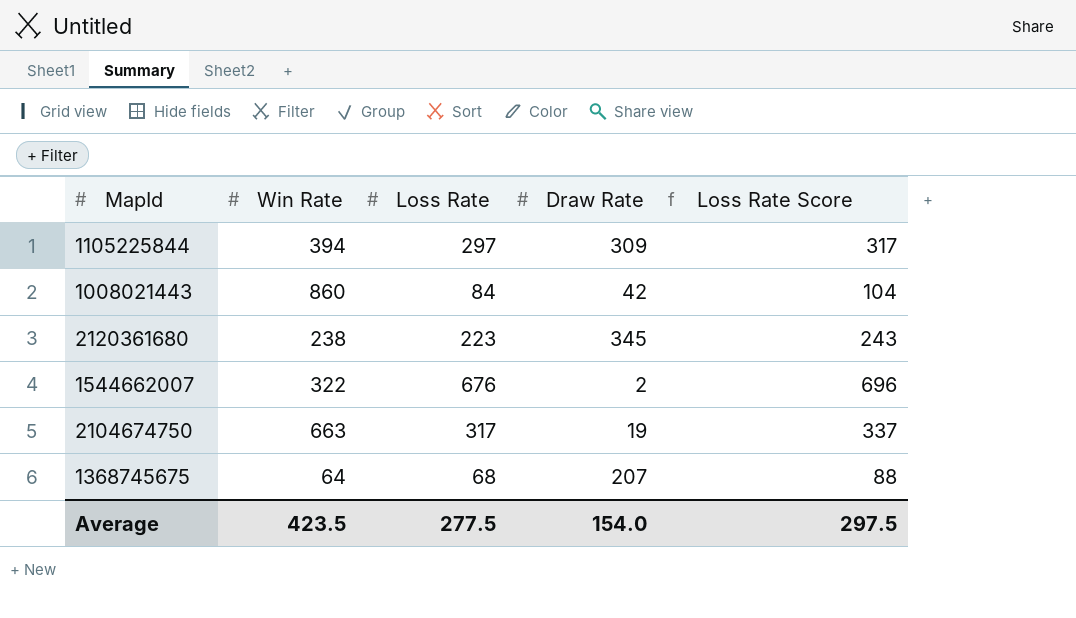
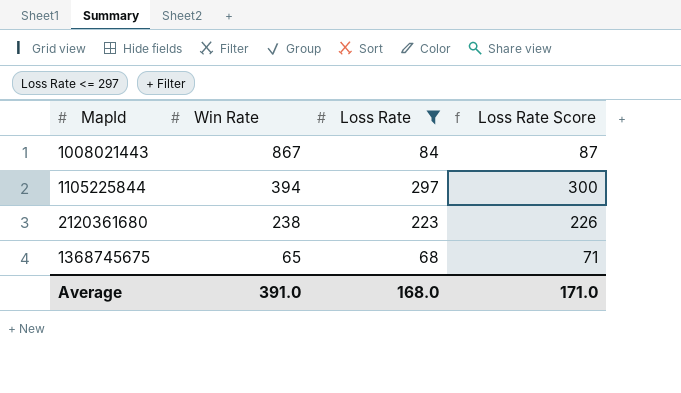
filter: none -> Loss Rate <= 297
row order: none -> Win Rate descending
column Draw Rate | position: 4 -> none
column Loss Rate Score | formula: [Loss Rate] + 20 -> [Loss Rate] + 3
1008021443 | Win Rate: 860 -> 867
1368745675 | Win Rate: 64 -> 65
Average | Win Rate: 423.5 -> 391.0
Average | Loss Rate: 277.5 -> 168.0
Average | Loss Rate Score: 297.5 -> 171.0

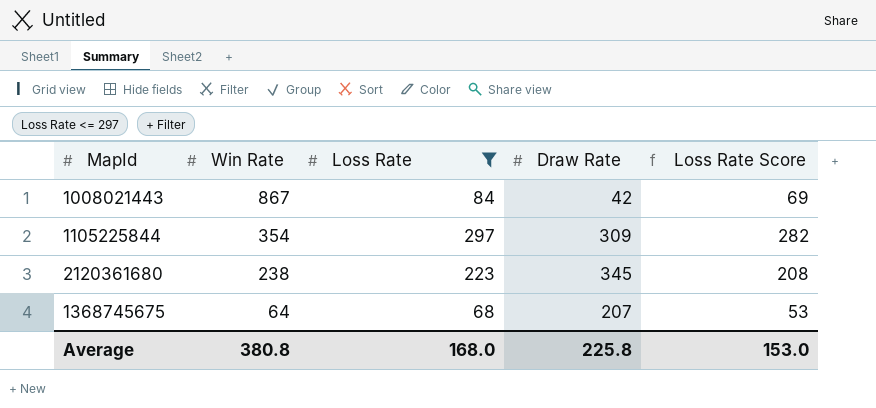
column Draw Rate | position: none -> 4
column Loss Rate Score | formula: [Loss Rate] + 3 -> [Loss Rate] - 15
1105225844 | Win Rate: 394 -> 354
1368745675 | Win Rate: 65 -> 64
Average | Win Rate: 391.0 -> 380.8
Average | Loss Rate Score: 171.0 -> 153.0

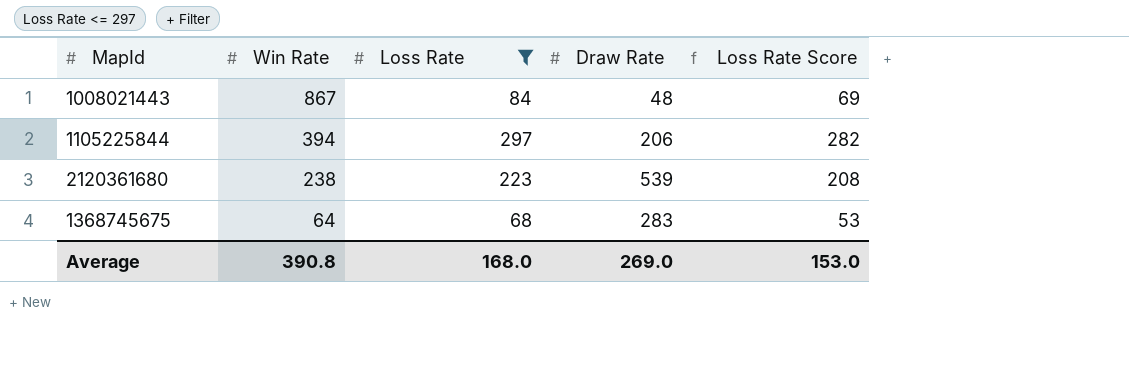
1008021443 | Draw Rate: 42 -> 48
1105225844 | Win Rate: 354 -> 394
1105225844 | Draw Rate: 309 -> 206
2120361680 | Draw Rate: 345 -> 539
1368745675 | Draw Rate: 207 -> 283
Average | Win Rate: 380.8 -> 390.8
Average | Draw Rate: 225.8 -> 269.0

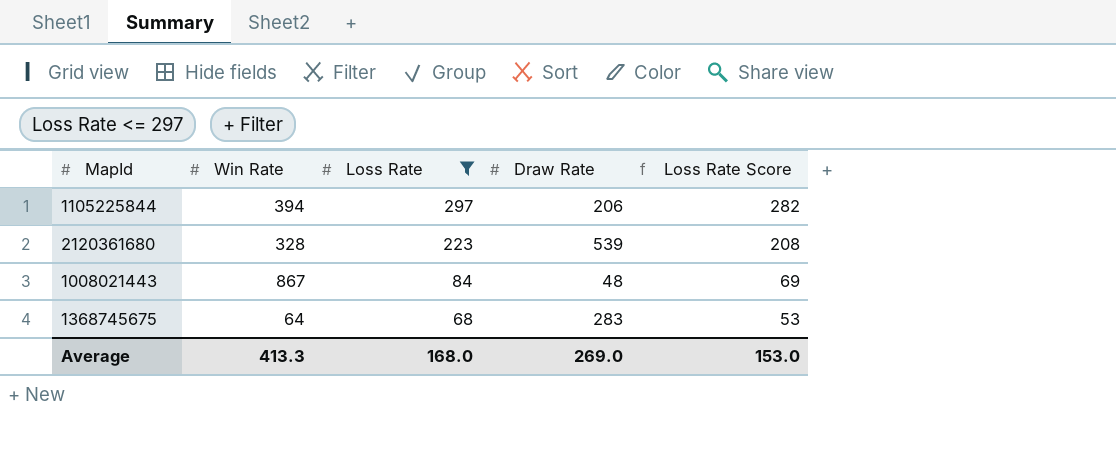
row order: Win Rate descending -> Loss Rate descending
2120361680 | Win Rate: 238 -> 328
Average | Win Rate: 390.8 -> 413.3

